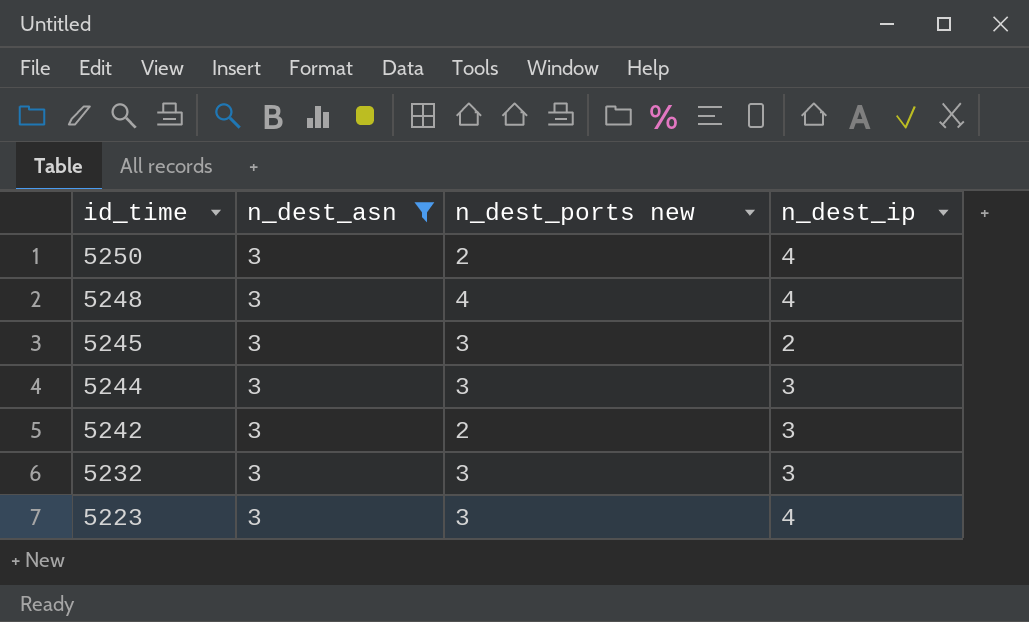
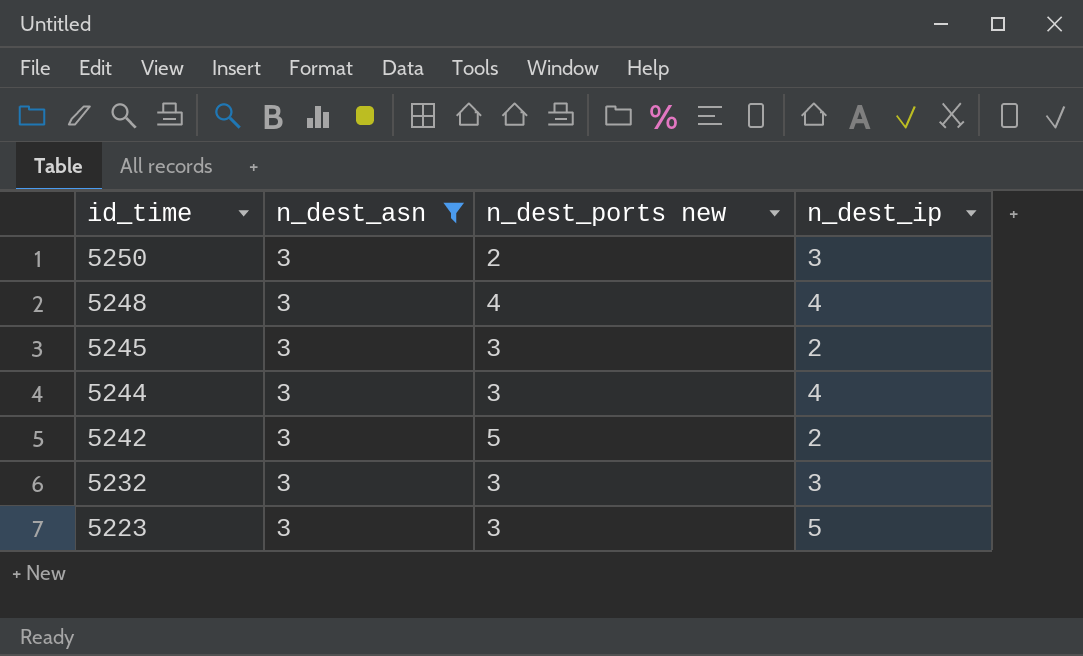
5250 | n_dest_ip: 4 -> 3
5244 | n_dest_ip: 3 -> 4
5242 | n_dest_ports new: 2 -> 5
5242 | n_dest_ip: 3 -> 2
5223 | n_dest_ip: 4 -> 5

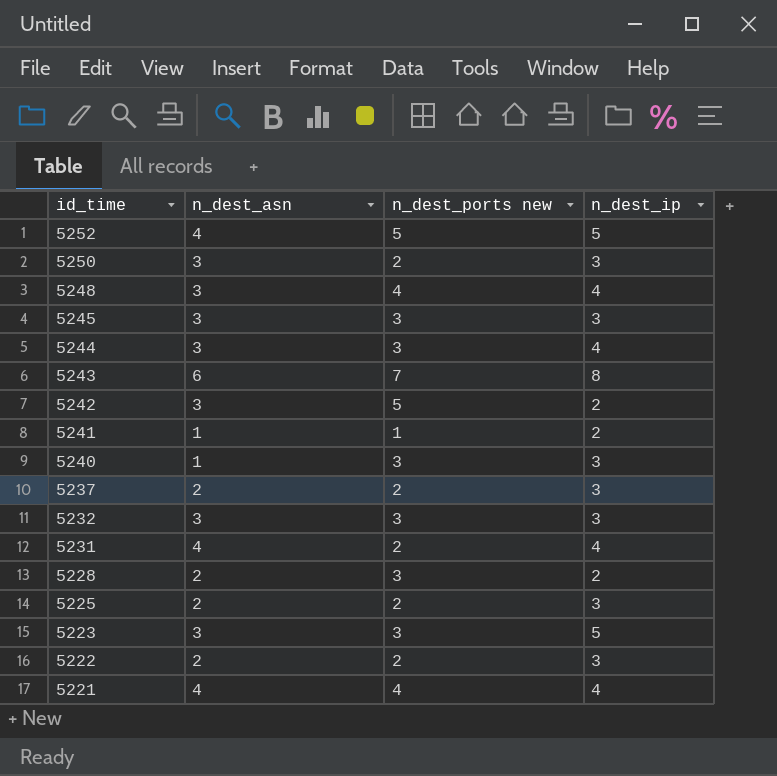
filter: n_dest_asn = 3 -> none
5245 | n_dest_ip: 2 -> 3

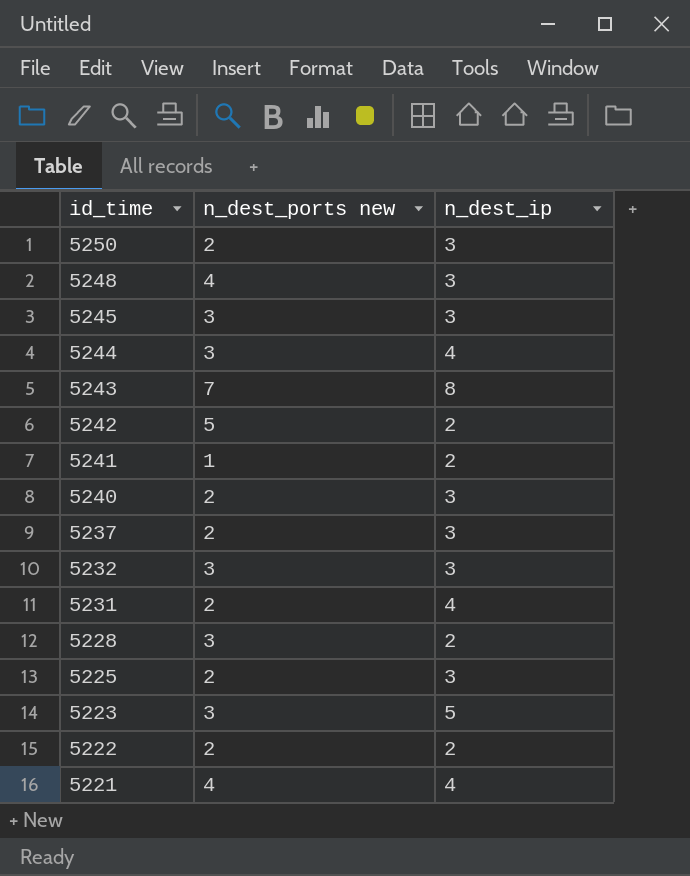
column n_dest_asn | position: 2 -> none
row 5252: 4 | 5 | 5 -> none
5248 | n_dest_ip: 4 -> 3
5240 | n_dest_ports new: 3 -> 2
5222 | n_dest_ip: 3 -> 2

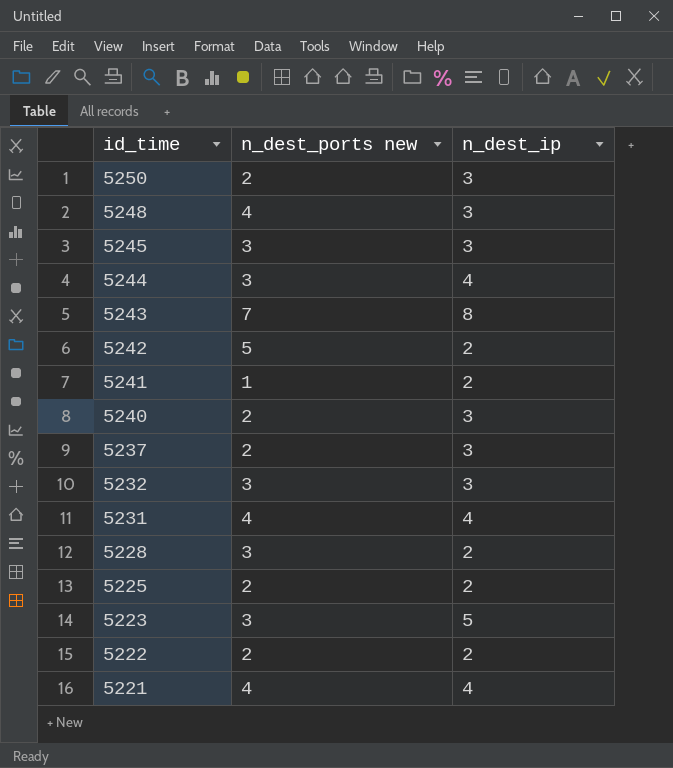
5231 | n_dest_ports new: 2 -> 4
5225 | n_dest_ip: 3 -> 2

